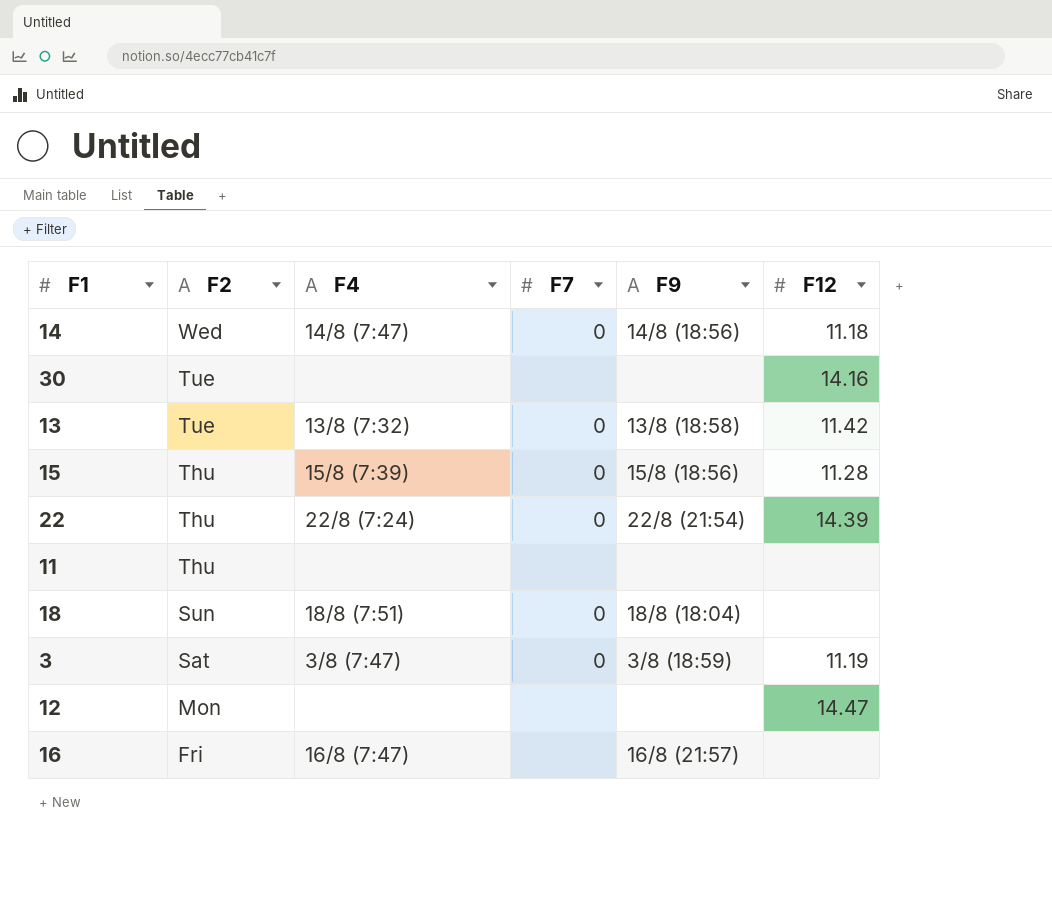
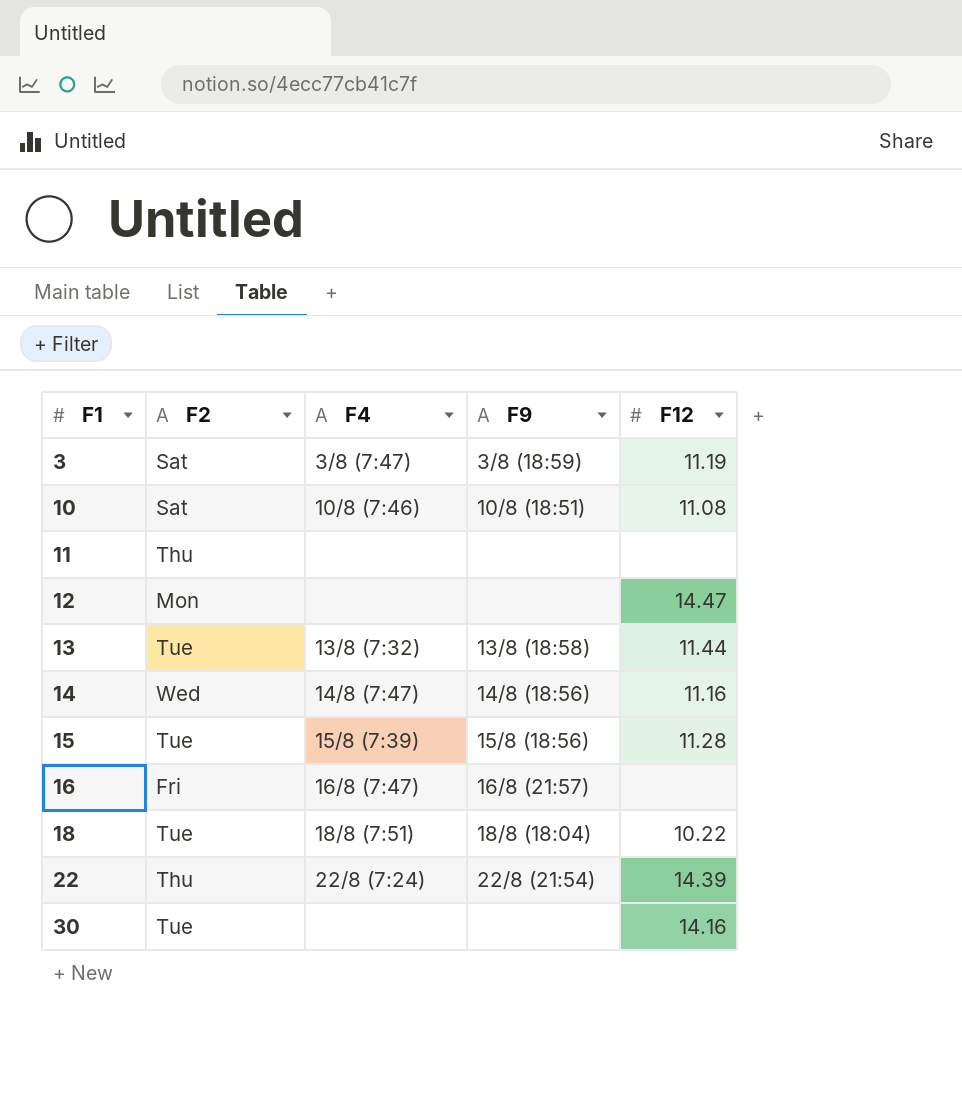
row order: F2 descending -> F1 ascending
column F7 | position: 4 -> none
row 10: none -> Sat | 10/8 (7:46) | 10/8 (18:51) | 11.08
13 | F12: 11.42 -> 11.44
14 | F12: 11.18 -> 11.16
15 | F2: Thu -> Tue
18 | F2: Sun -> Tue
18 | F12: none -> 10.22

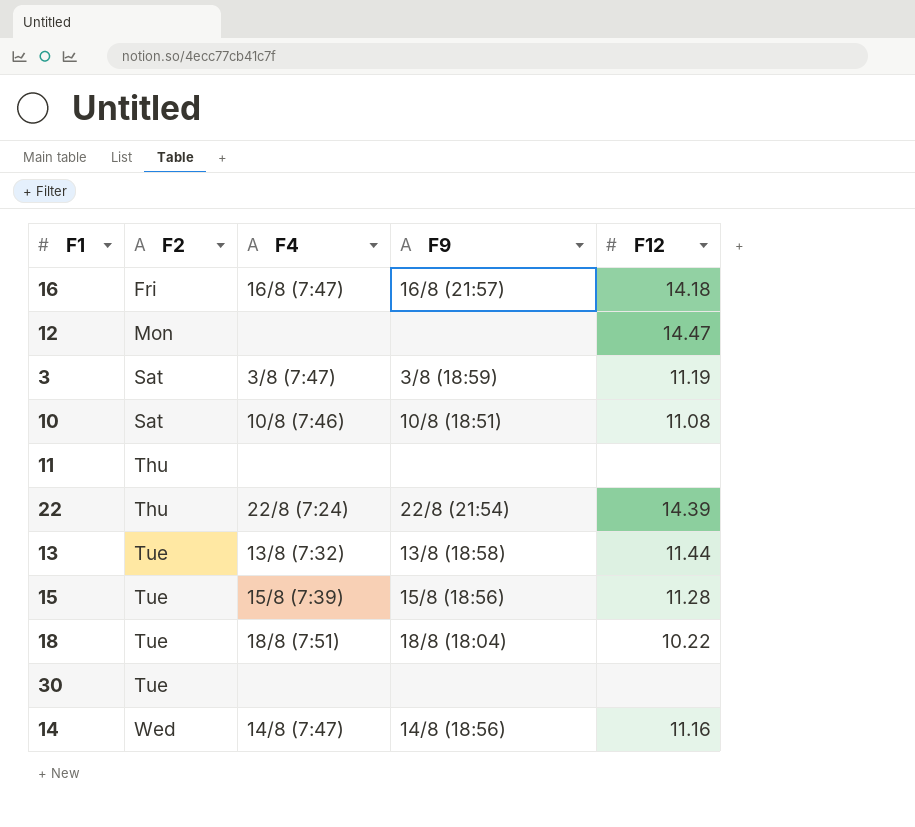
row order: F1 ascending -> F2 ascending
16 | F12: none -> 14.18
30 | F12: 14.16 -> none

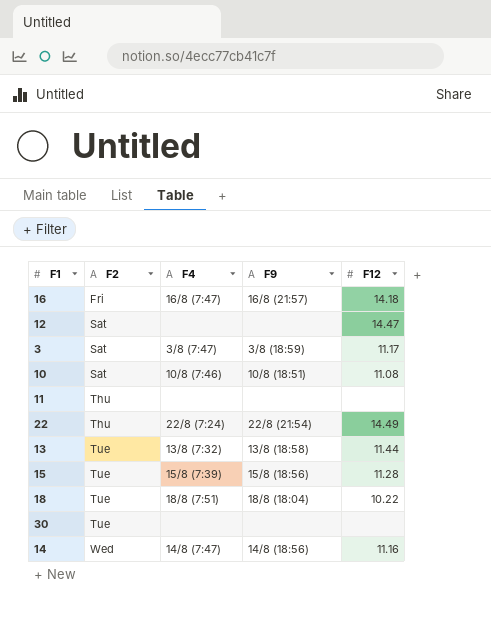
12 | F2: Mon -> Sat
3 | F12: 11.19 -> 11.17
22 | F12: 14.39 -> 14.49

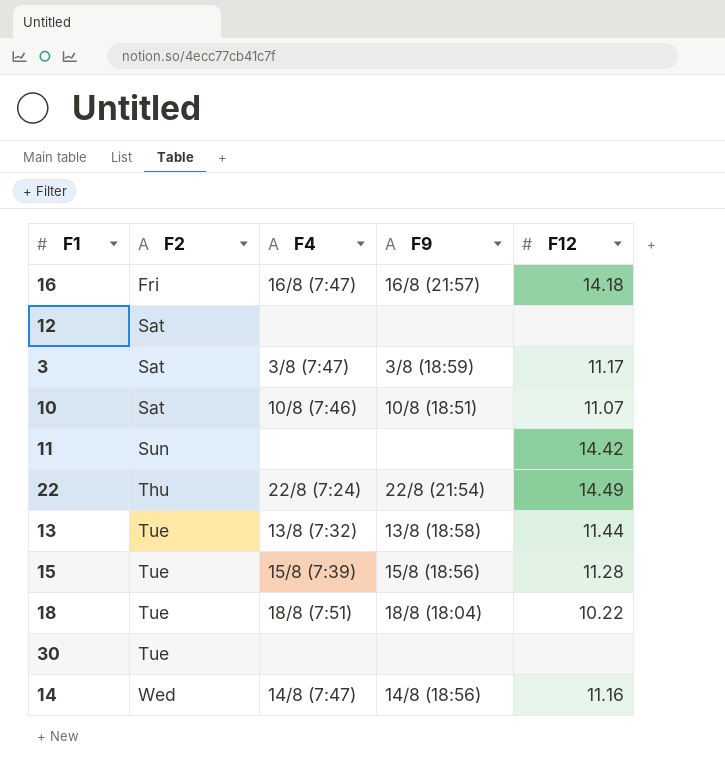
12 | F12: 14.47 -> none
10 | F12: 11.08 -> 11.07
11 | F2: Thu -> Sun
11 | F12: none -> 14.42

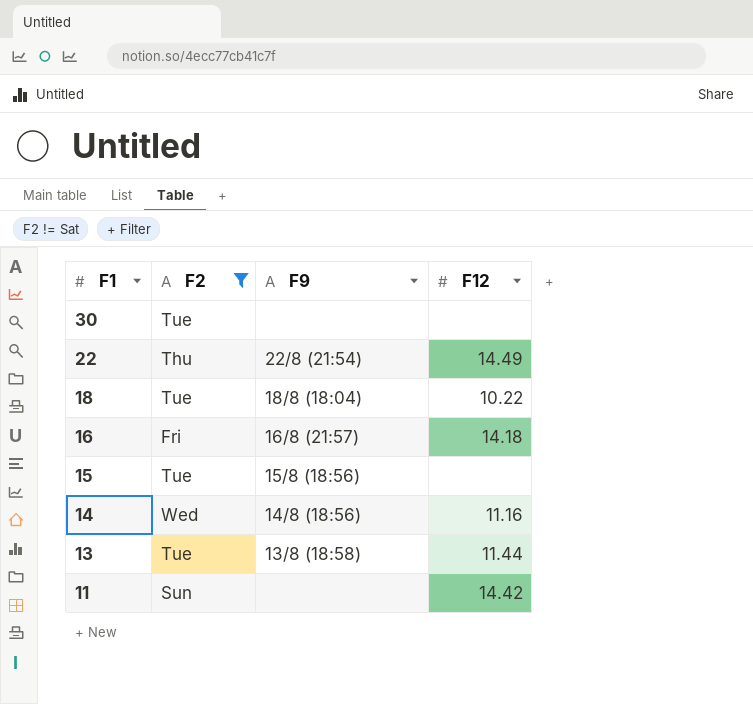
filter: none -> F2 != Sat
row order: F2 ascending -> F1 descending
column F4 | position: 3 -> none
15 | F12: 11.28 -> none

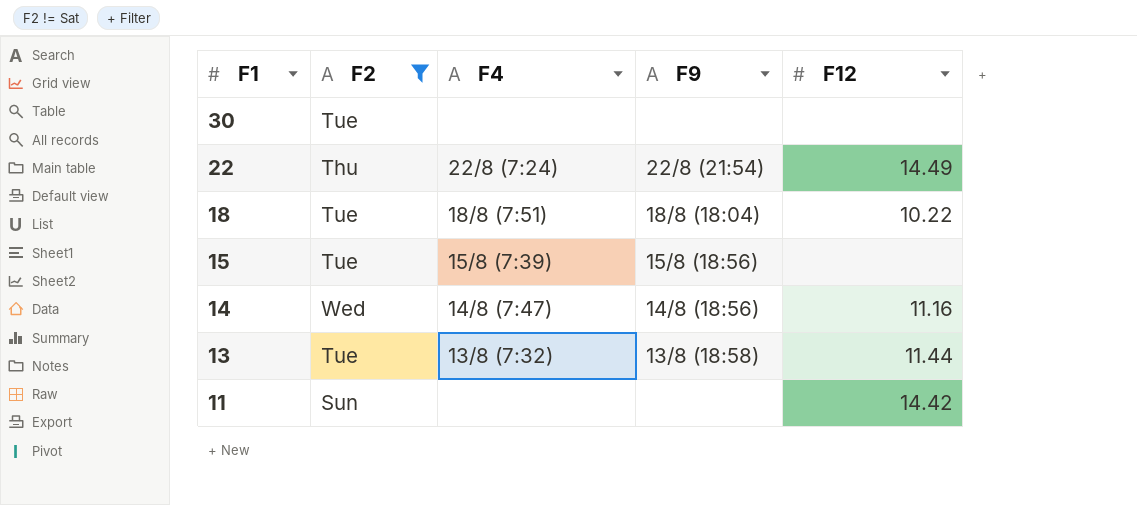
column F4 | position: none -> 3
row 16: Fri | 16/8 (21:57) | 14.18 -> none

